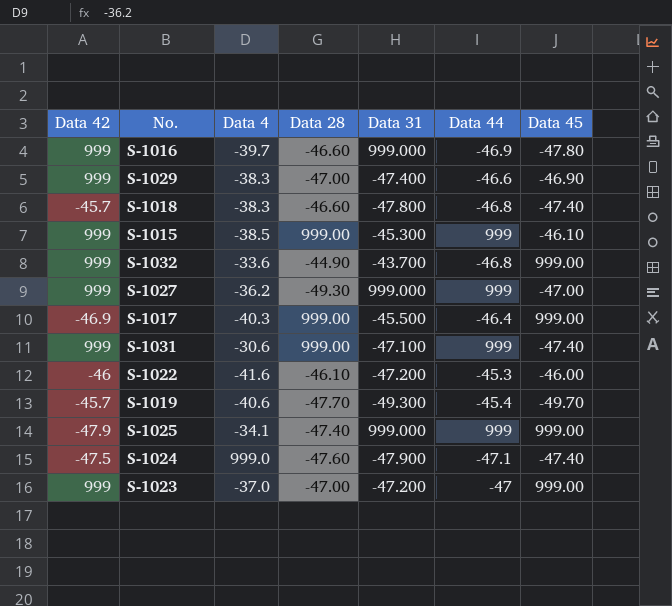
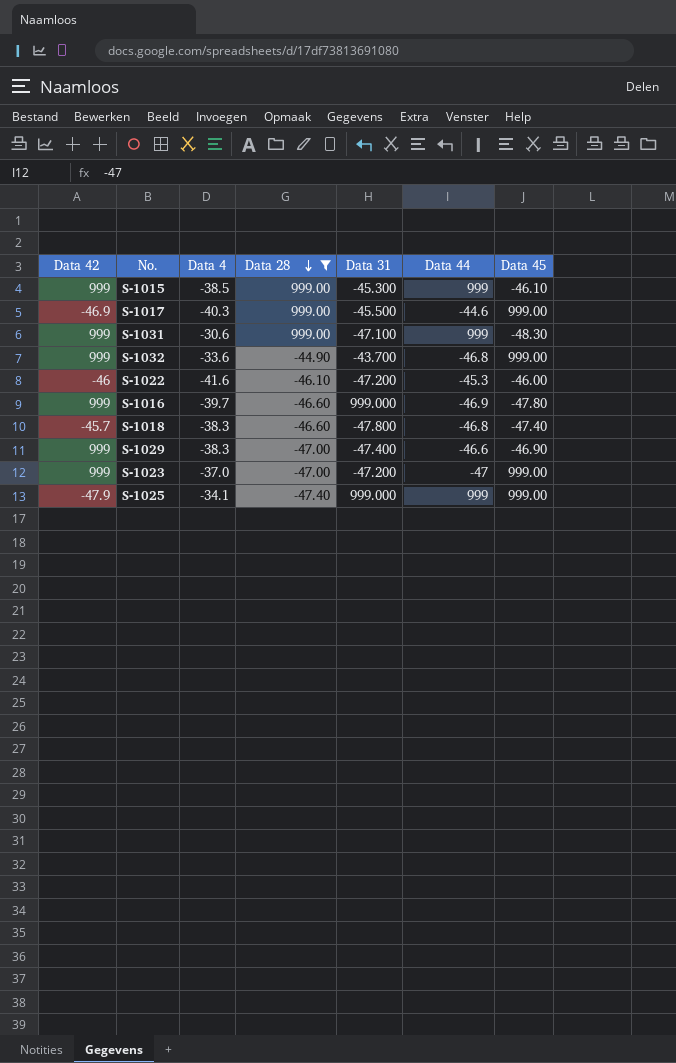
filter: none -> Data 28 >= -47.40
row order: none -> Data 28 descending
S-1017 | Data 44: -46.4 -> -44.6
S-1031 | Data 45: -47.40 -> -48.30

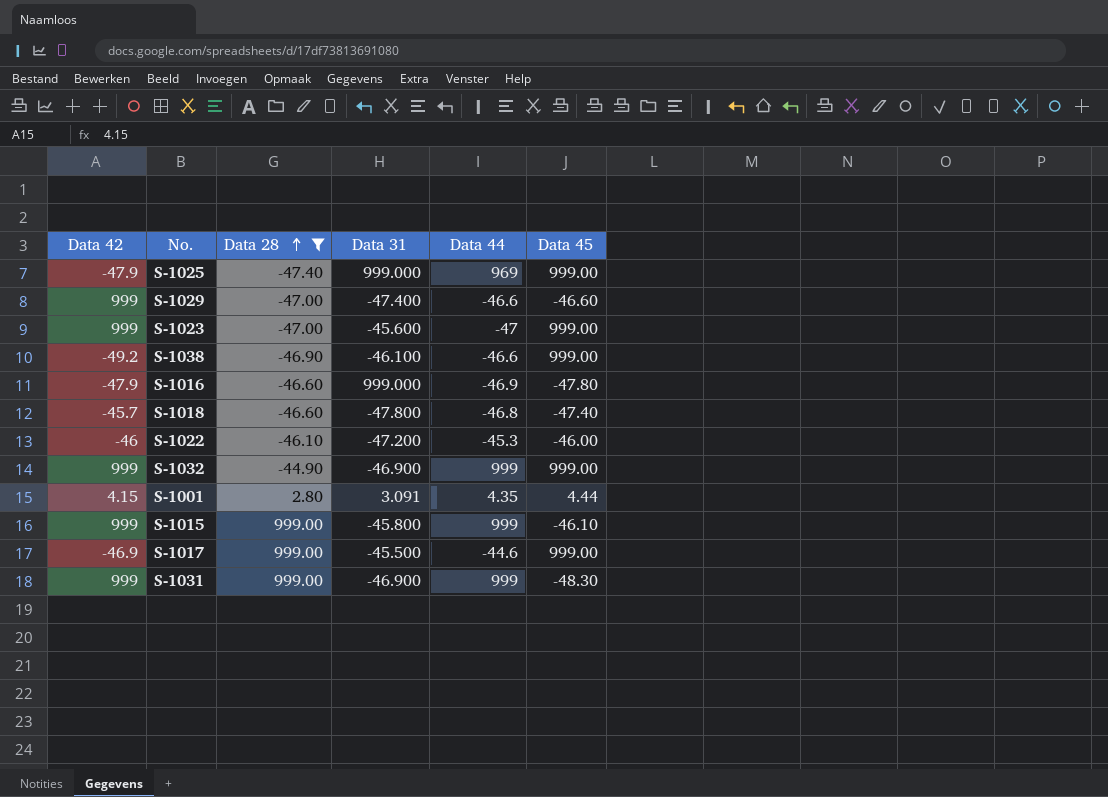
row order: Data 28 descending -> Data 28 ascending
column Data 4 | position: 3 -> none
S-1025 | Data 44: 999 -> 969
S-1029 | Data 45: -46.90 -> -46.60
S-1023 | Data 31: -47.200 -> -45.600
row S-1038: none -> -49.2 | -46.90 | -46.100 | -46.6 | 999.00
S-1016 | Data 42: 999 -> -47.9
S-1032 | Data 31: -43.700 -> -46.900
S-1032 | Data 44: -46.8 -> 999
row S-1001: none -> 4.15 | 2.80 | 3.091 | 4.35 | 4.44
S-1015 | Data 31: -45.300 -> -45.800
S-1031 | Data 31: -47.100 -> -46.900

